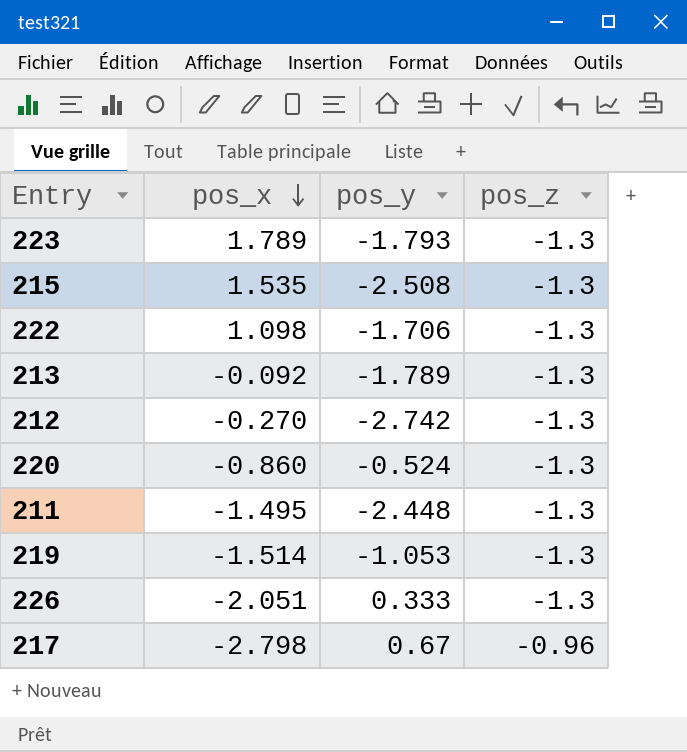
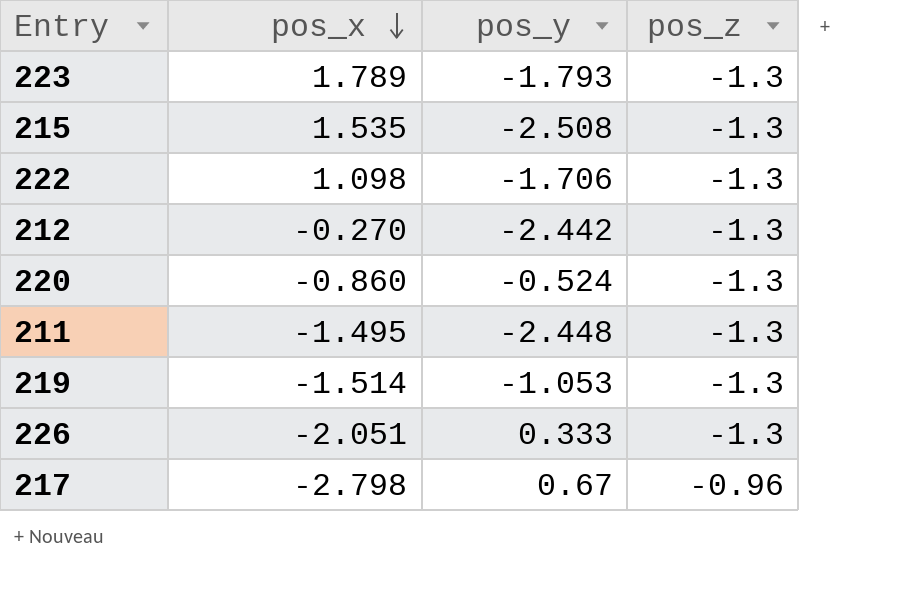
row 213: -0.092 | -1.789 | -1.3 -> none
212 | pos_y: -2.742 -> -2.442

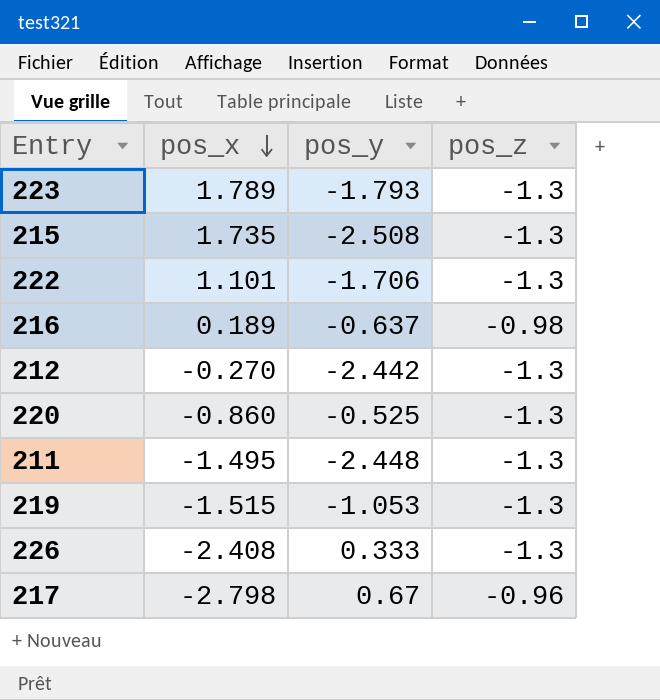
215 | pos_x: 1.535 -> 1.735
222 | pos_x: 1.098 -> 1.101
row 216: none -> 0.189 | -0.637 | -0.98
220 | pos_y: -0.524 -> -0.525
219 | pos_x: -1.514 -> -1.515
226 | pos_x: -2.051 -> -2.408

